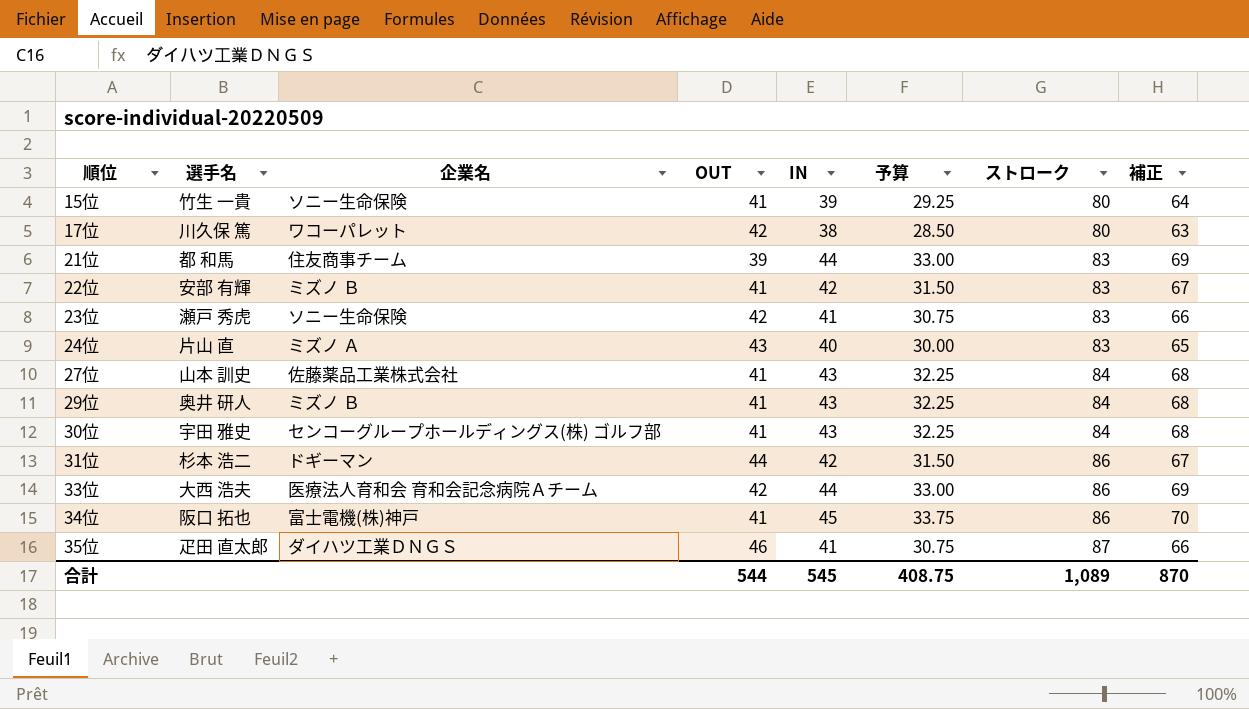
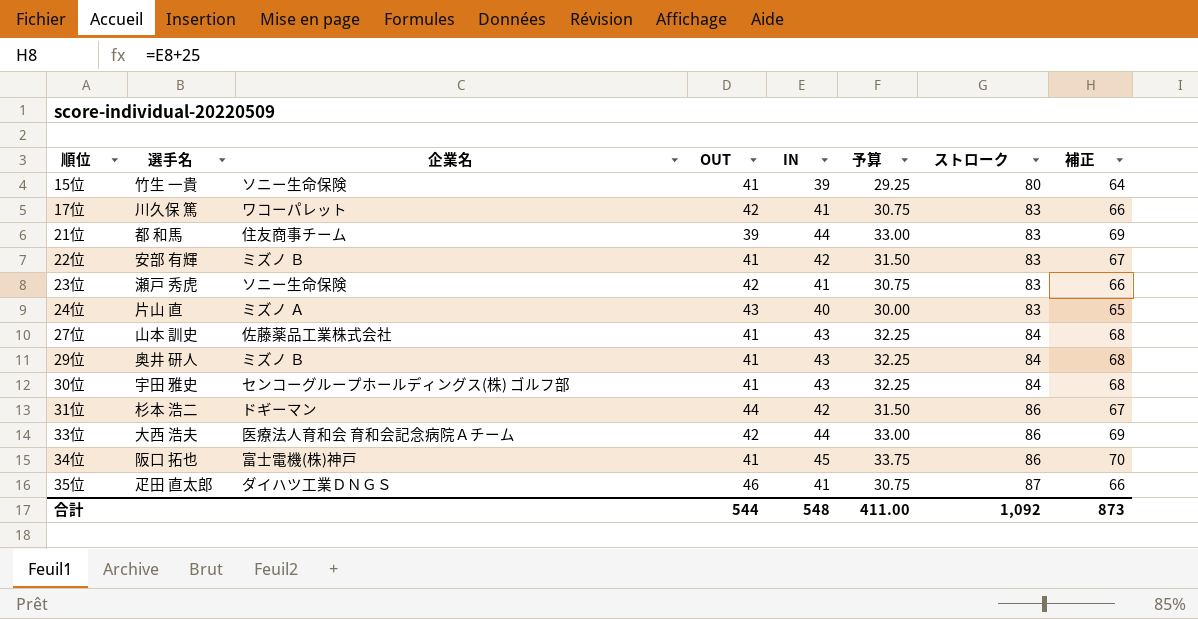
17位 | IN: 38 -> 41
17位 | 予算: 28.50 -> 30.75
17位 | ストローク: 80 -> 83
17位 | 補正: 63 -> 66
合計 | IN: 545 -> 548
合計 | 予算: 408.75 -> 411.00
合計 | ストローク: 1,089 -> 1,092
合計 | 補正: 870 -> 873

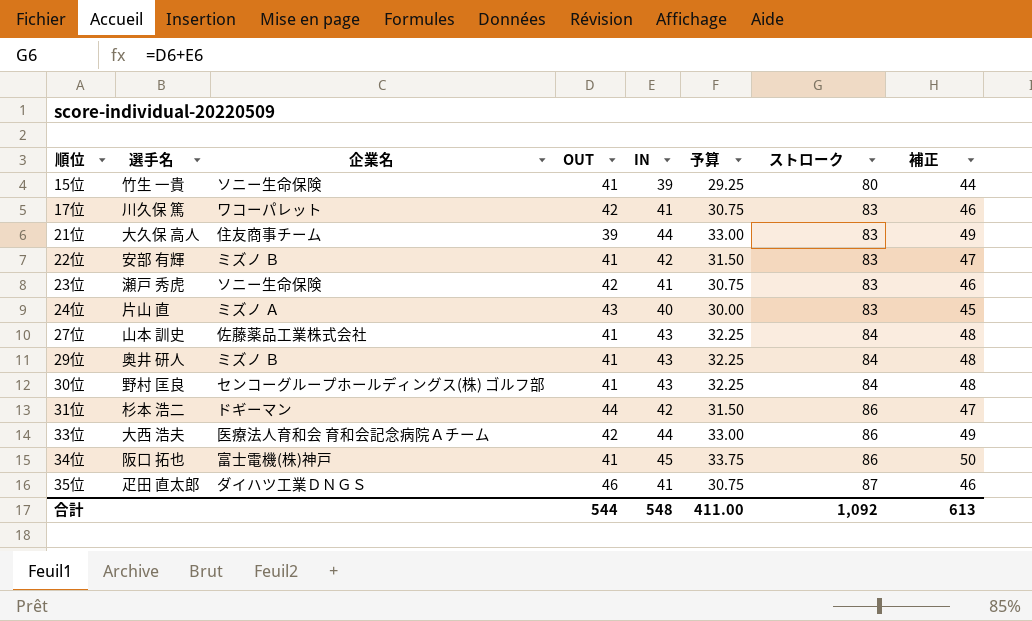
column 補正 | formula: [IN] + 25 -> [IN] + 5
21位 | 選手名: 都 和馬 -> 大久保 高人
30位 | 選手名: 宇田 雅史 -> 野村 匡良
合計 | 補正: 873 -> 613

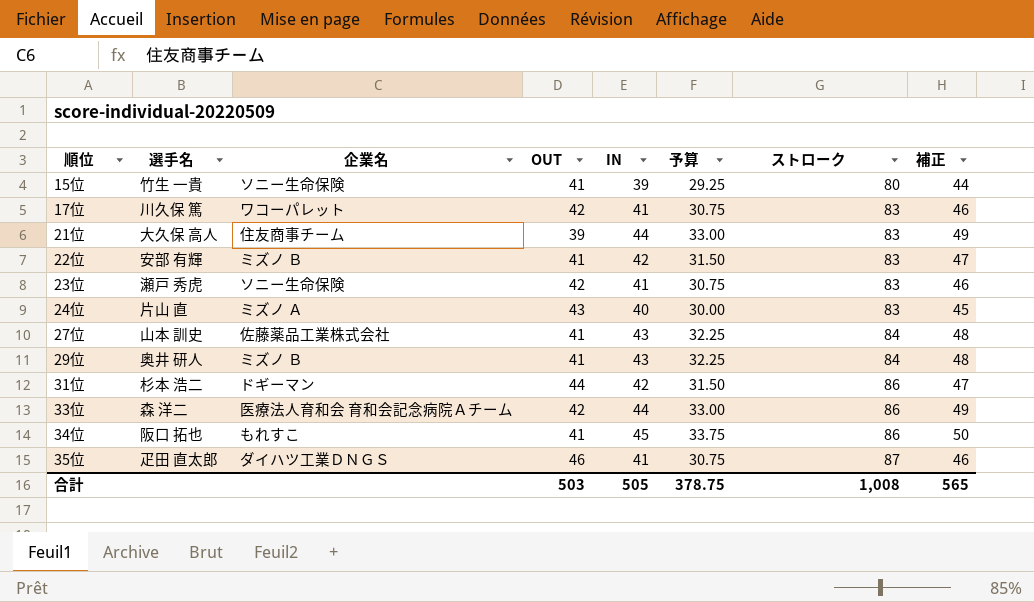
row 30位: 野村 匡良 | センコーグループホールディングス(株) ゴルフ部 | 41 | 43 | 32.25 | 84 | 48 -> none
33位 | 選手名: 大西 浩夫 -> 森 洋二
34位 | 企業名: 富士電機(株)神戸 -> もれすこ
合計 | OUT: 544 -> 503
合計 | IN: 548 -> 505
合計 | 予算: 411.00 -> 378.75
合計 | ストローク: 1,092 -> 1,008
合計 | 補正: 613 -> 565

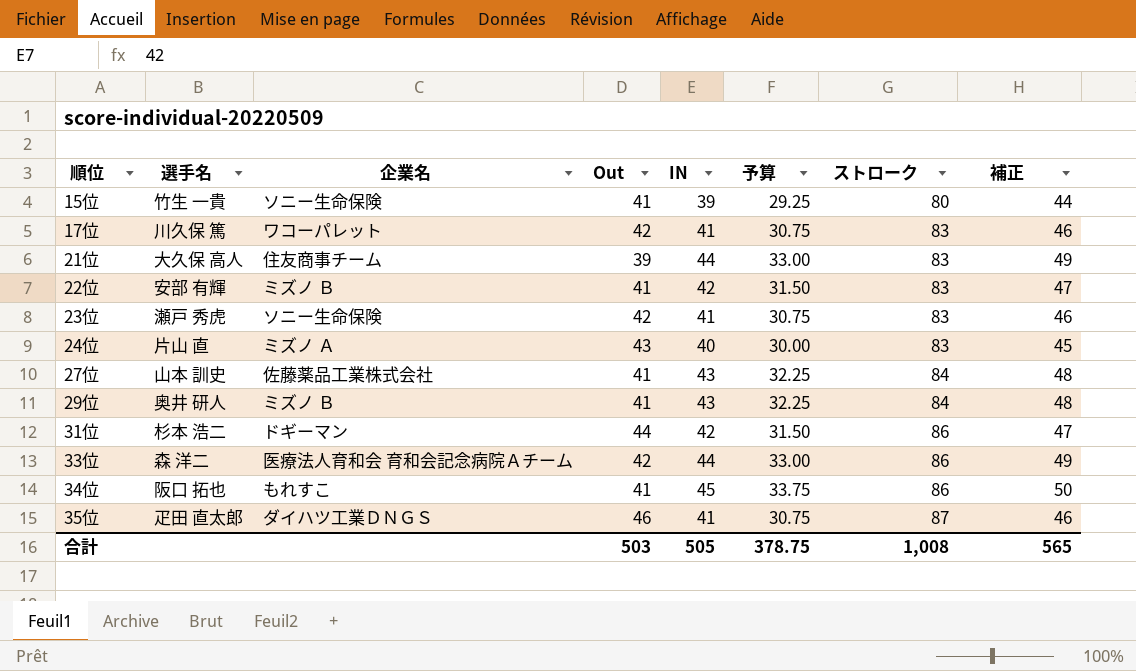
column name: OUT -> Out

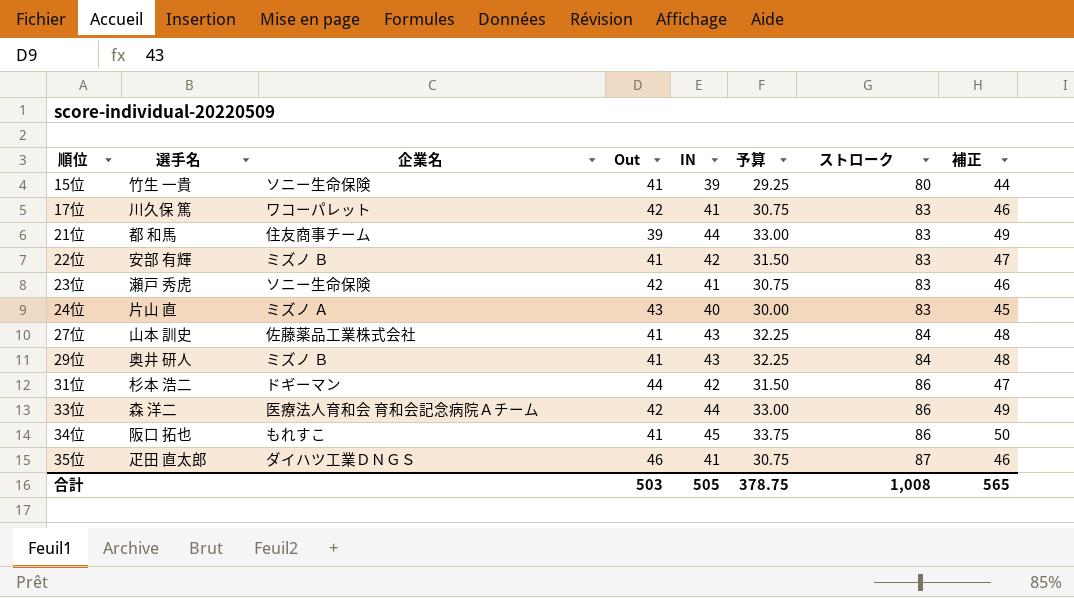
21位 | 選手名: 大久保 高人 -> 都 和馬

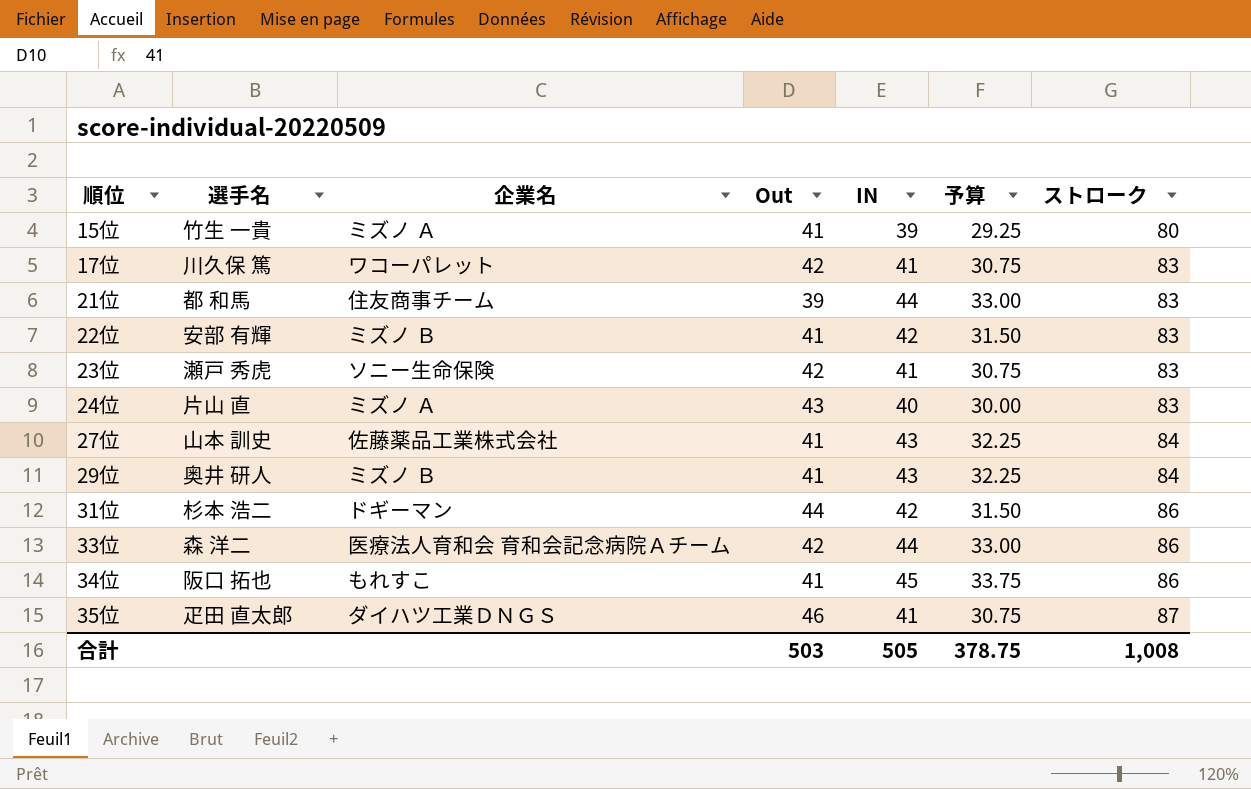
column 補正 | formula: [IN] + 5 -> none
15位 | 企業名: ソニー生命保険 -> ミズノ Ａ

